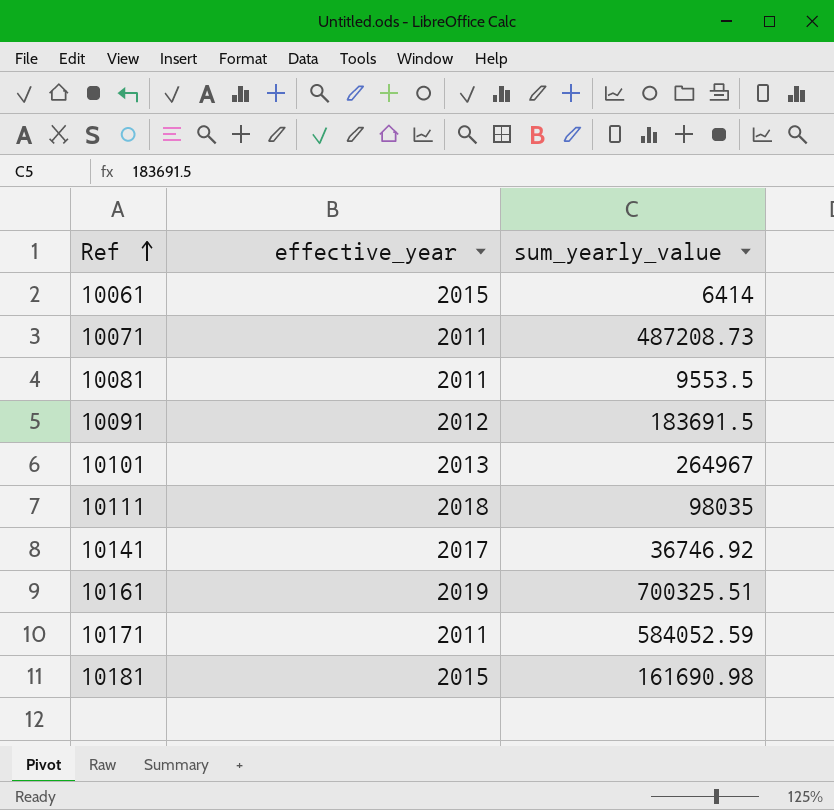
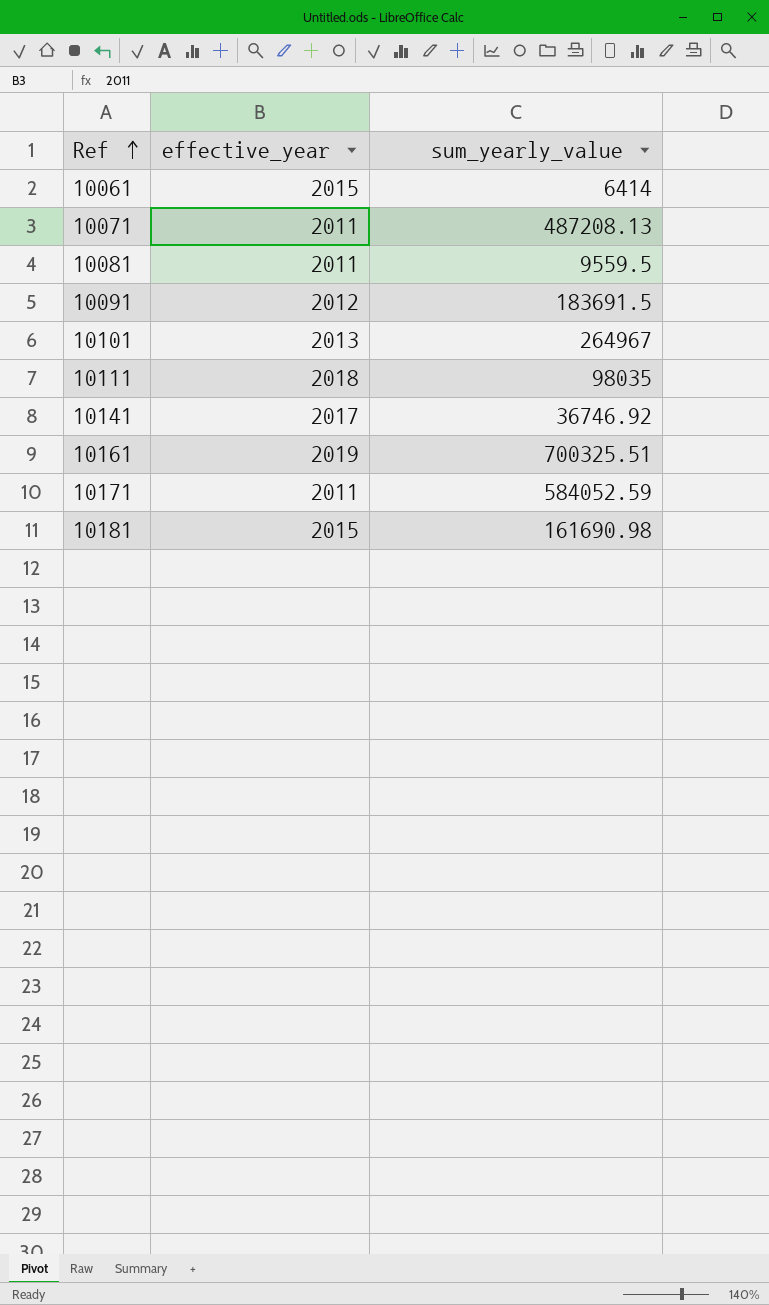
10071 | sum_yearly_value: 487208.73 -> 487208.13
10081 | sum_yearly_value: 9553.5 -> 9559.5

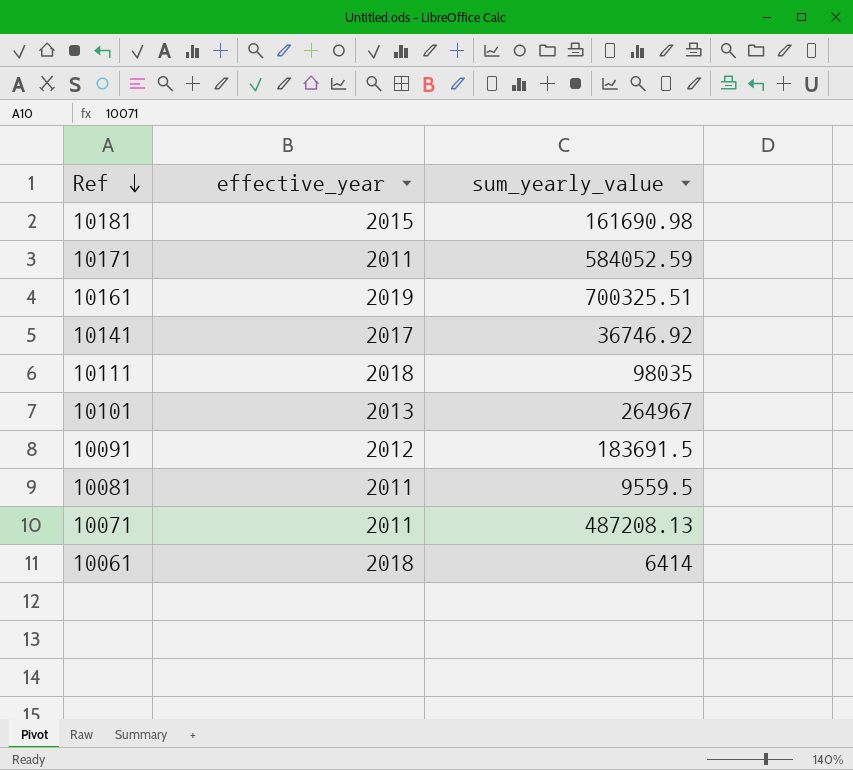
row order: Ref ascending -> Ref descending
10061 | effective_year: 2015 -> 2018

